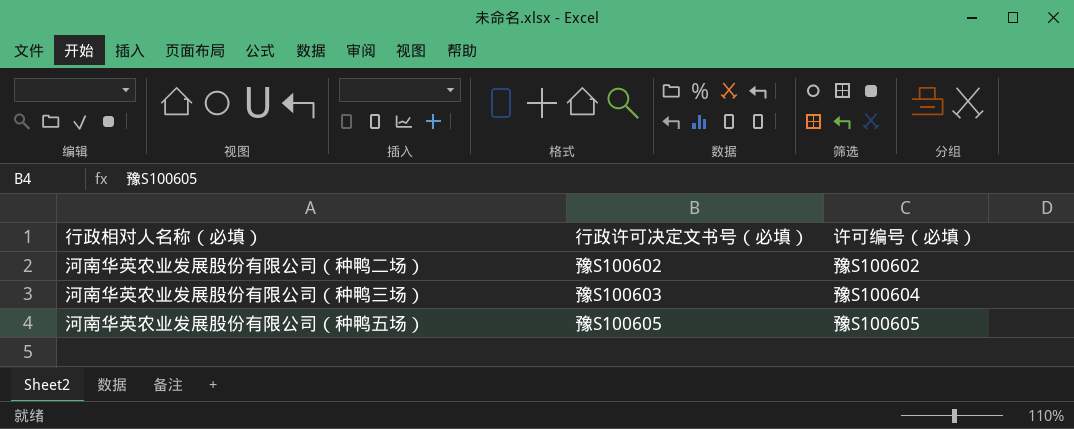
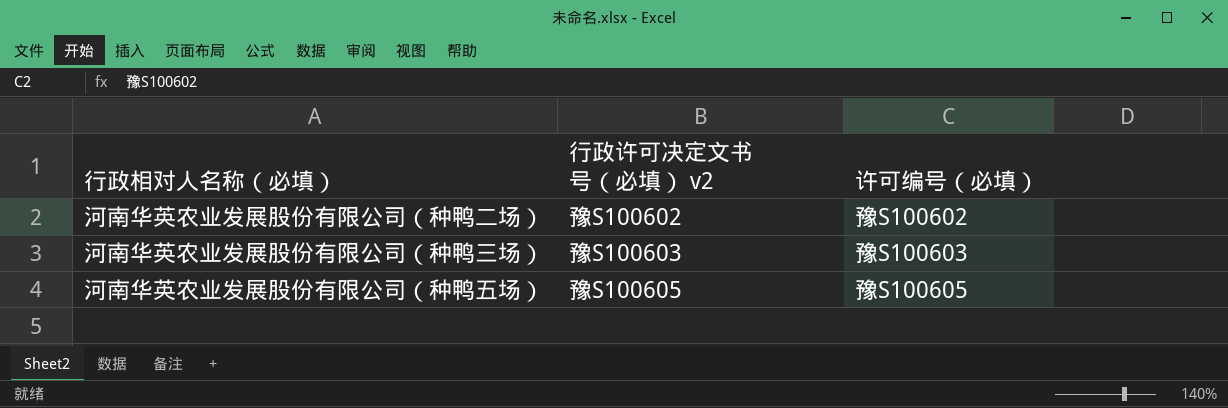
column name: 行政许可决定文书号（必填） -> 行政许可决定文书号（必填） v2
河南华英农业发展股份有限公司（种鸭三场） | 许可编号（必填）: 豫S100604 -> 豫S100603

